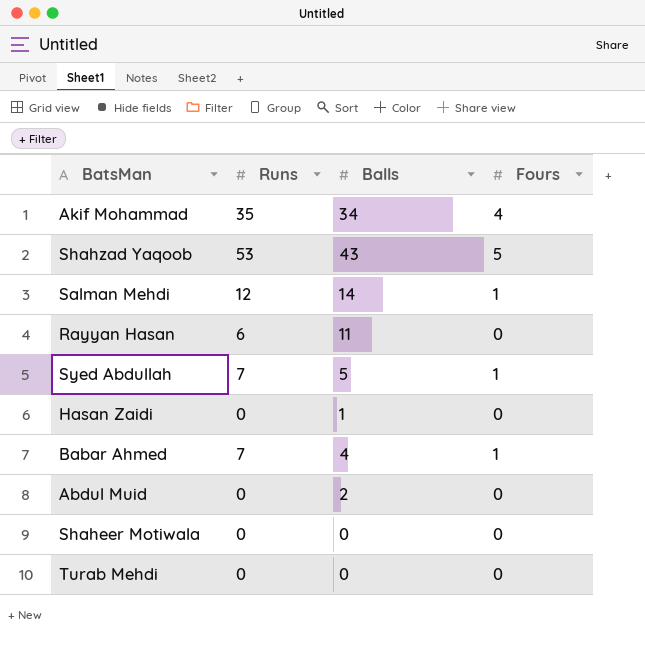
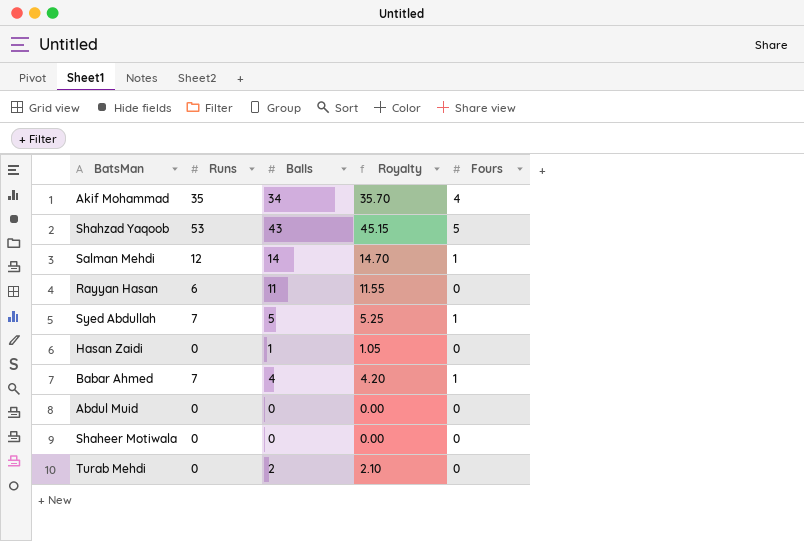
column Royalty | formula: none -> [Balls] * 1.05
Abdul Muid | Balls: 2 -> 0
Turab Mehdi | Balls: 0 -> 2

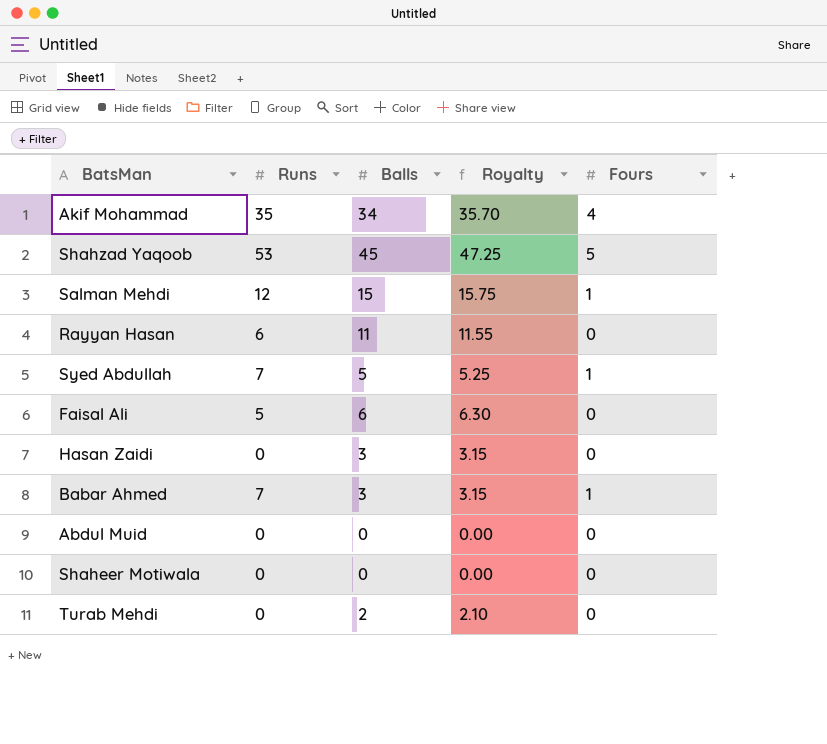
Shahzad Yaqoob | Balls: 43 -> 45
Shahzad Yaqoob | Royalty: 45.15 -> 47.25
Salman Mehdi | Balls: 14 -> 15
Salman Mehdi | Royalty: 14.70 -> 15.75
row Faisal Ali: none -> 5 | 6 | 6.30 | 0
Hasan Zaidi | Balls: 1 -> 3
Hasan Zaidi | Royalty: 1.05 -> 3.15
Babar Ahmed | Balls: 4 -> 3
Babar Ahmed | Royalty: 4.20 -> 3.15

